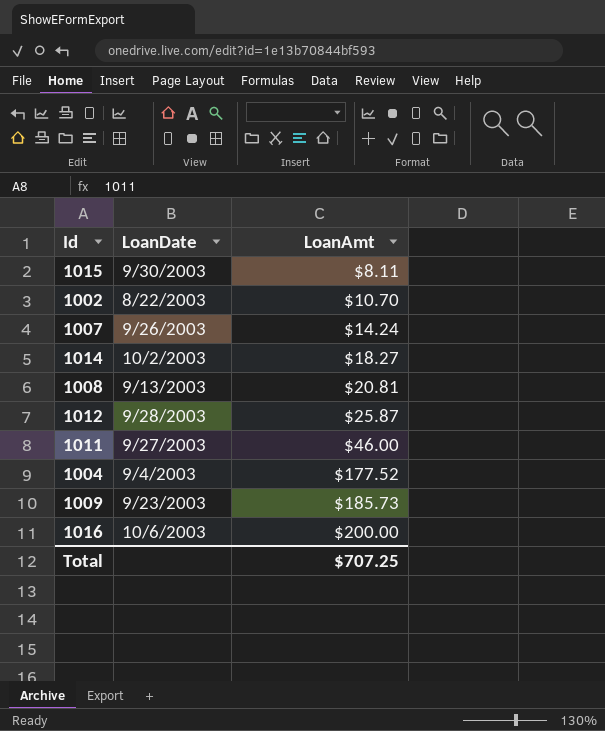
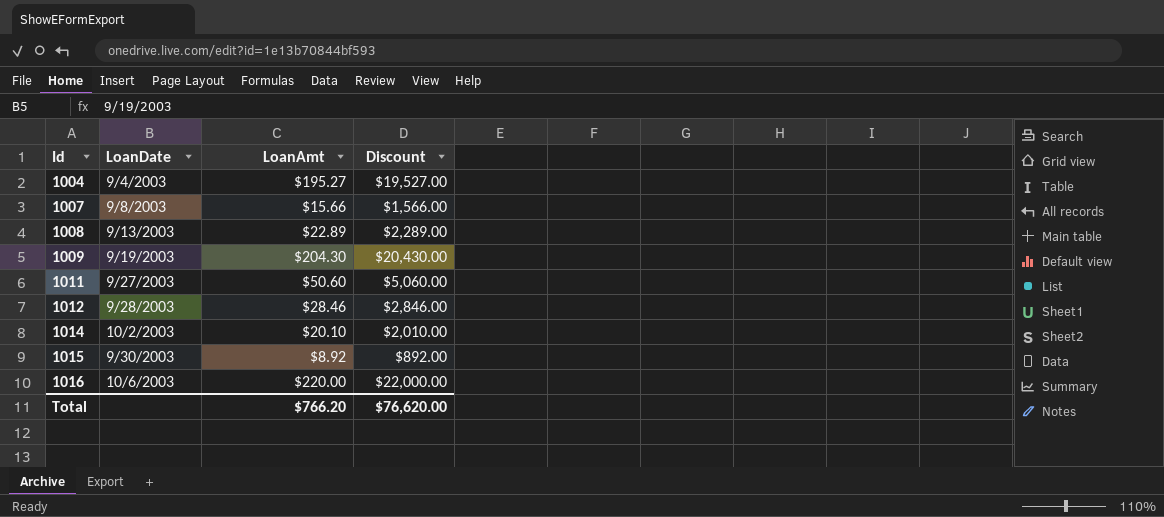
row order: LoanAmt ascending -> Id ascending
column Discount | formula: none -> [LoanAmt] * 100
row 1002: 8/22/2003 | $10.70 -> none
1004 | LoanAmt: $177.52 -> $195.27
1007 | LoanDate: 9/26/2003 -> 9/8/2003
1007 | LoanAmt: $14.24 -> $15.66
1008 | LoanAmt: $20.81 -> $22.89
1009 | LoanDate: 9/23/2003 -> 9/19/2003
1009 | LoanAmt: $185.73 -> $204.30
1011 | LoanAmt: $46.00 -> $50.60
1012 | LoanAmt: $25.87 -> $28.46
1014 | LoanAmt: $18.27 -> $20.10
1015 | LoanAmt: $8.11 -> $8.92
1016 | LoanAmt: $200.00 -> $220.00
Total | LoanAmt: $707.25 -> $766.20

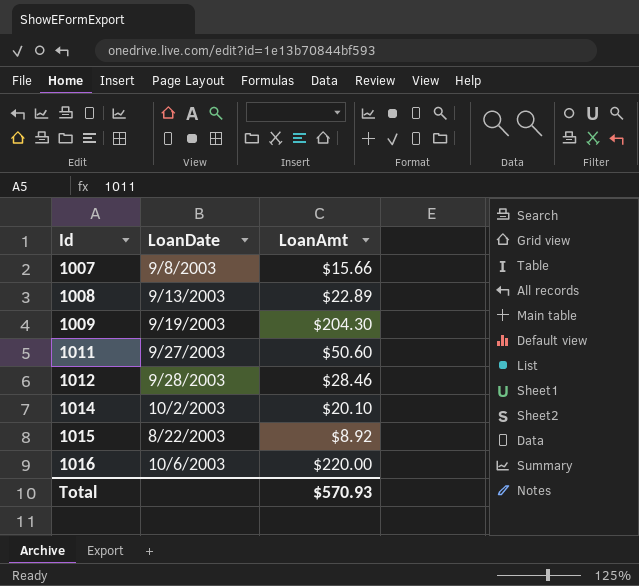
column Discount | formula: [LoanAmt] * 100 -> none
row 1004: 9/4/2003 | $195.27 | $19,527.00 -> none
1015 | LoanDate: 9/30/2003 -> 8/22/2003
Total | LoanAmt: $766.20 -> $570.93

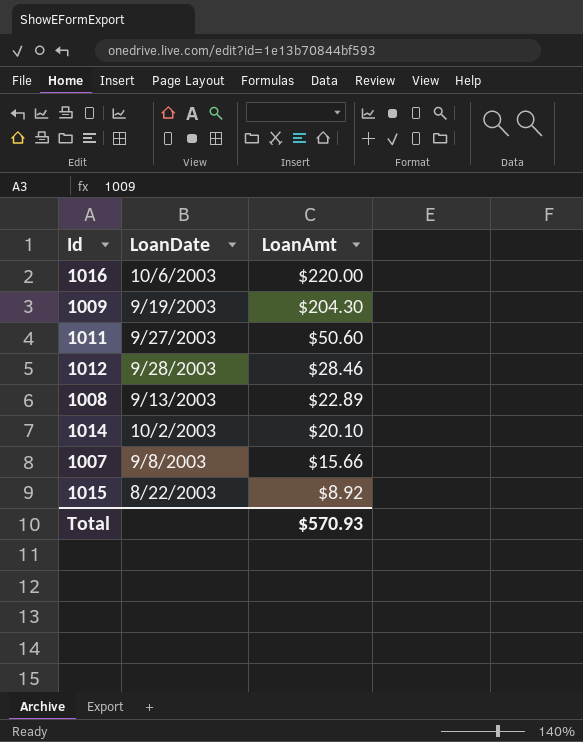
row order: Id ascending -> LoanAmt descending

